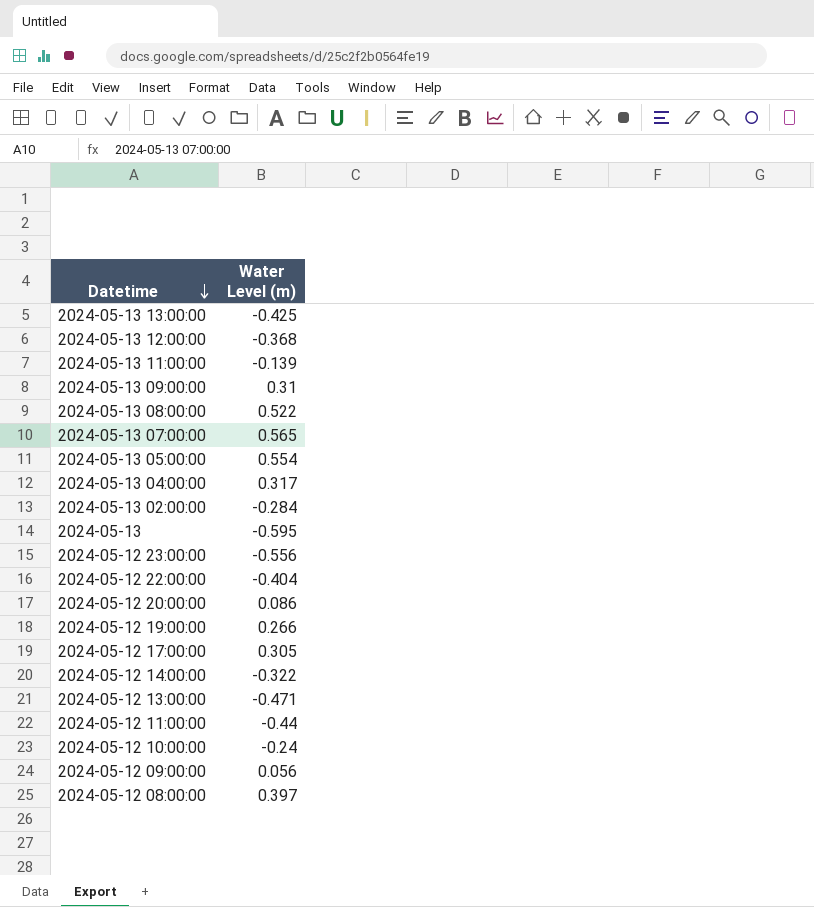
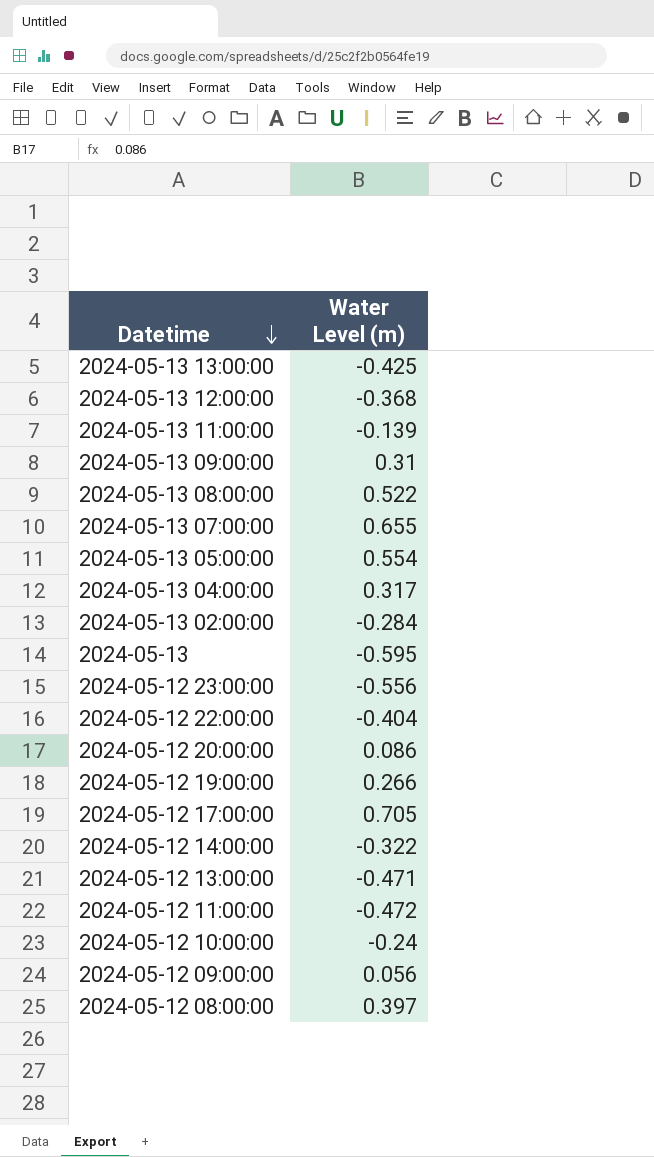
2024-05-13 07:00:00 | Water Level (m): 0.565 -> 0.655
2024-05-12 17:00:00 | Water Level (m): 0.305 -> 0.705
2024-05-12 11:00:00 | Water Level (m): -0.44 -> -0.472

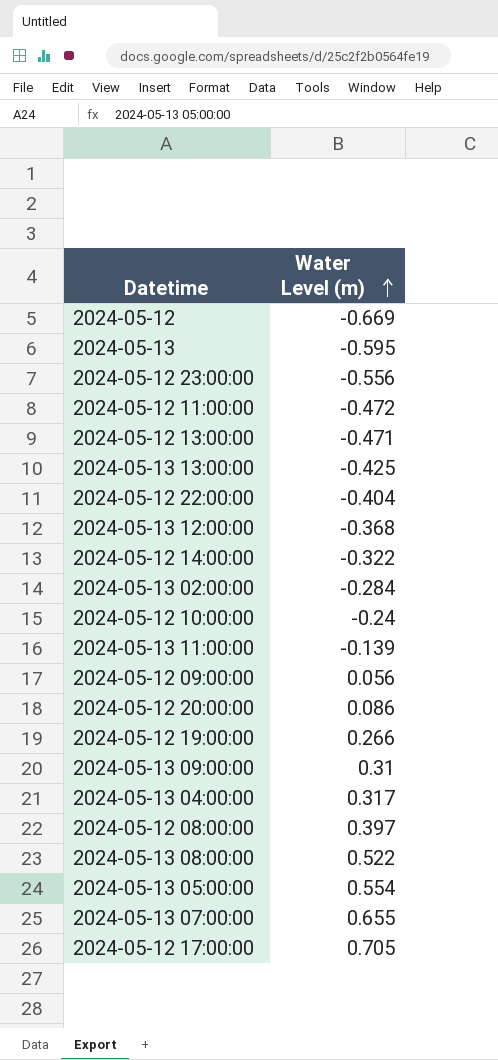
row order: Datetime descending -> Water Level (m) ascending
row 2024-05-12: none -> -0.669

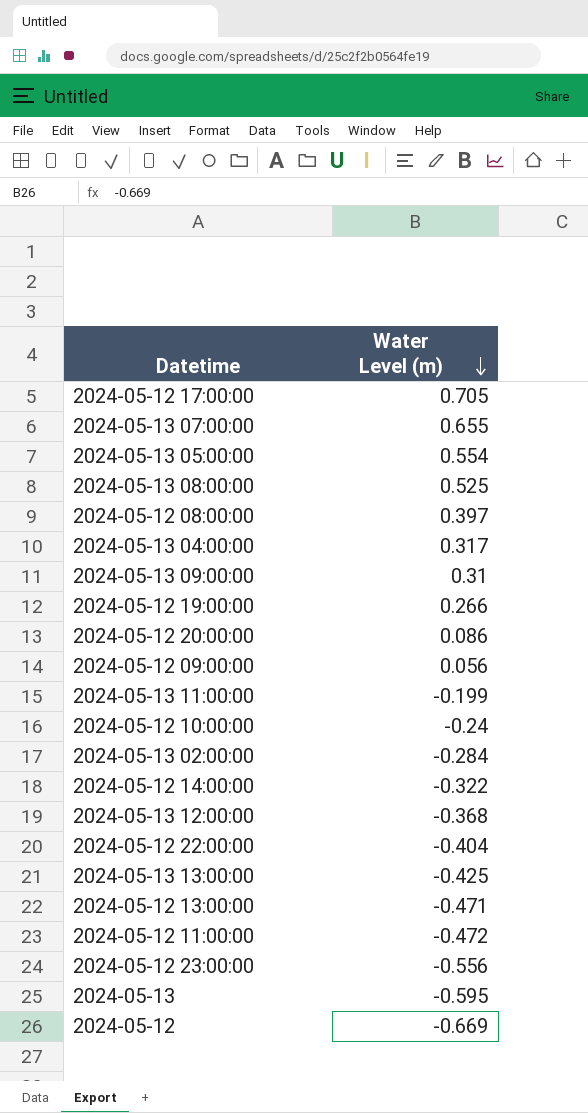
row order: Water Level (m) ascending -> Water Level (m) descending
2024-05-13 08:00:00 | Water Level (m): 0.522 -> 0.525
2024-05-13 11:00:00 | Water Level (m): -0.139 -> -0.199

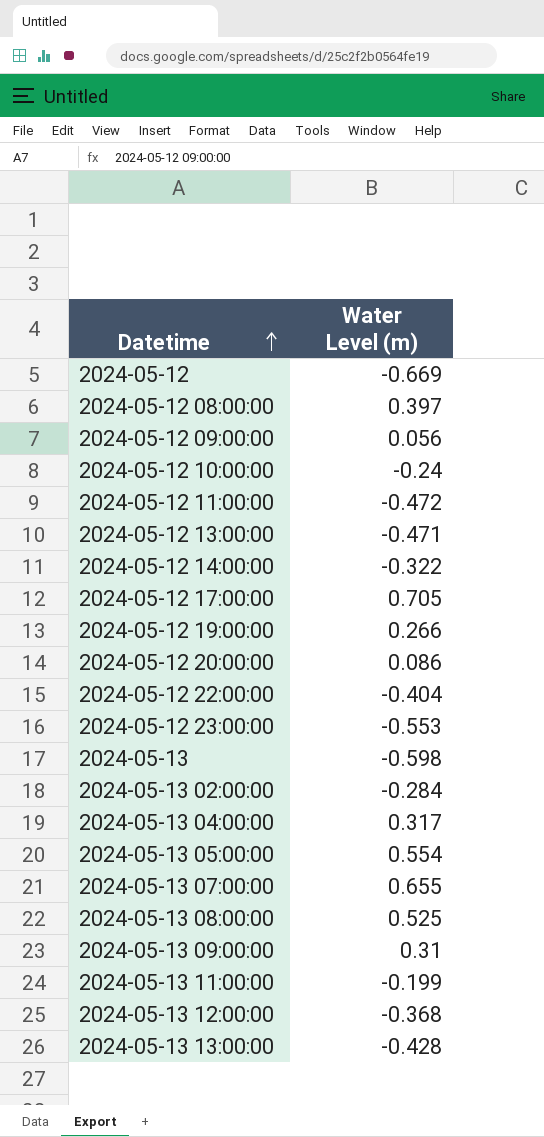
row order: Water Level (m) descending -> Datetime ascending
2024-05-12 23:00:00 | Water Level (m): -0.556 -> -0.553
2024-05-13 | Water Level (m): -0.595 -> -0.598
2024-05-13 13:00:00 | Water Level (m): -0.425 -> -0.428

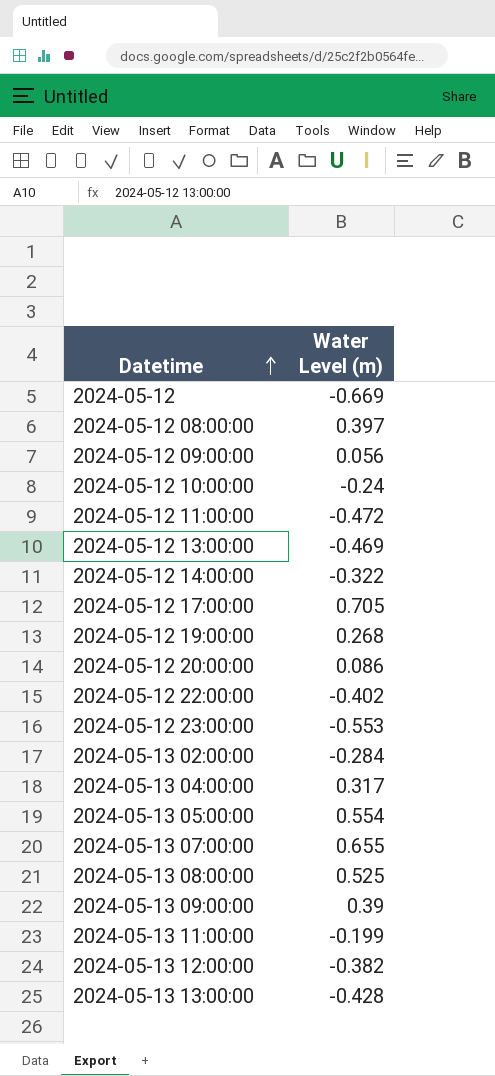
row 2024-05-13: -0.598 -> none
2024-05-12 13:00:00 | Water Level (m): -0.471 -> -0.469
2024-05-12 19:00:00 | Water Level (m): 0.266 -> 0.268
2024-05-12 22:00:00 | Water Level (m): -0.404 -> -0.402
2024-05-13 09:00:00 | Water Level (m): 0.31 -> 0.39
2024-05-13 12:00:00 | Water Level (m): -0.368 -> -0.382

